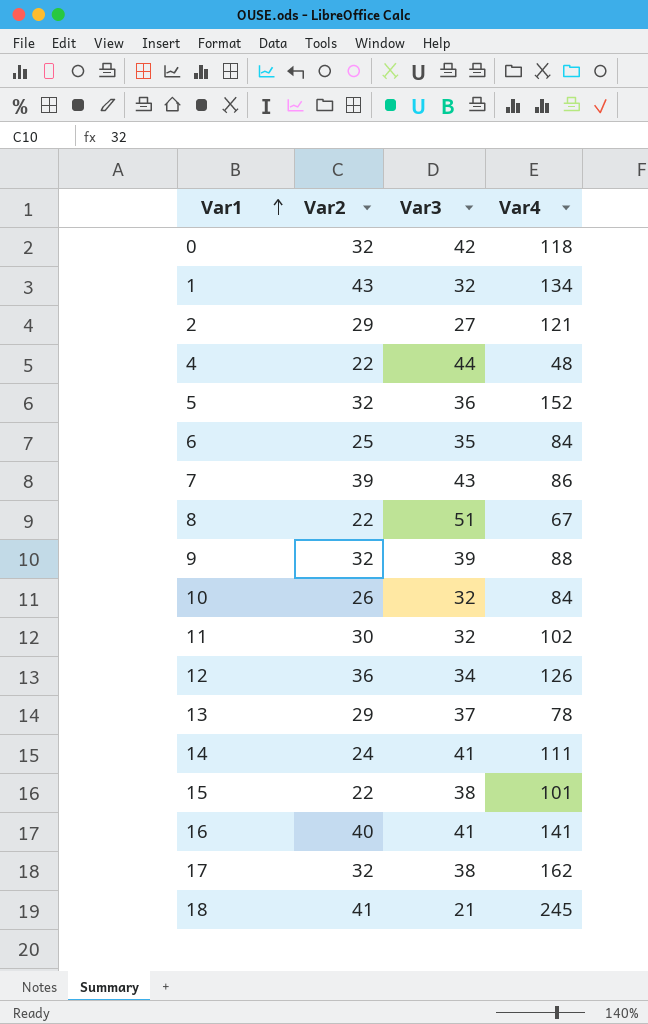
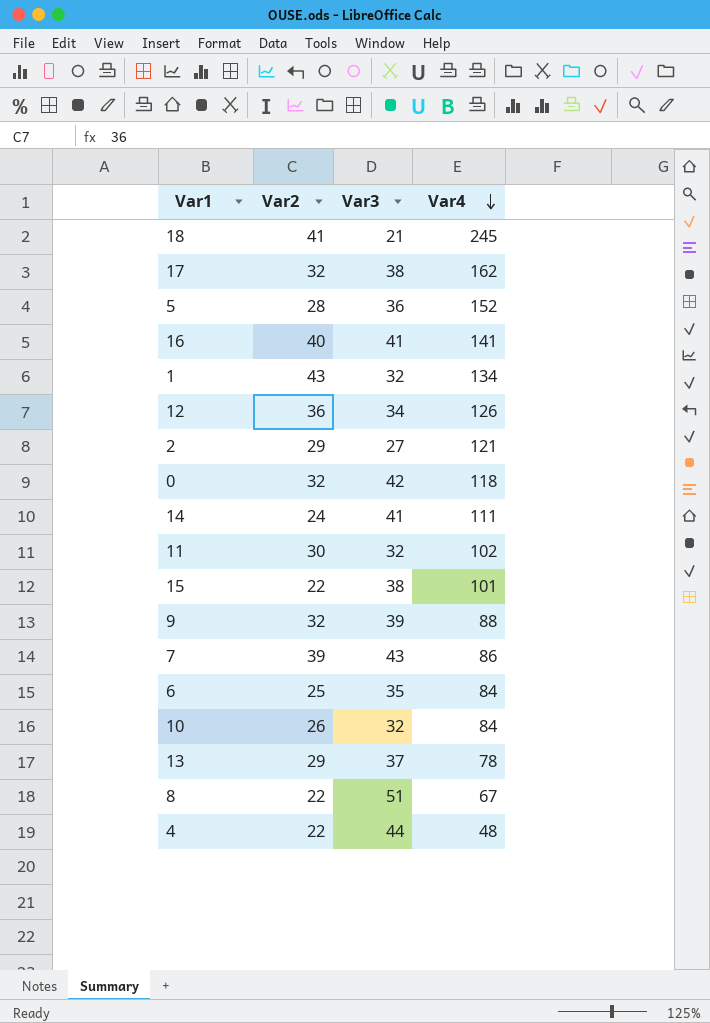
row order: Var1 ascending -> Var4 descending
5 | Var2: 32 -> 28

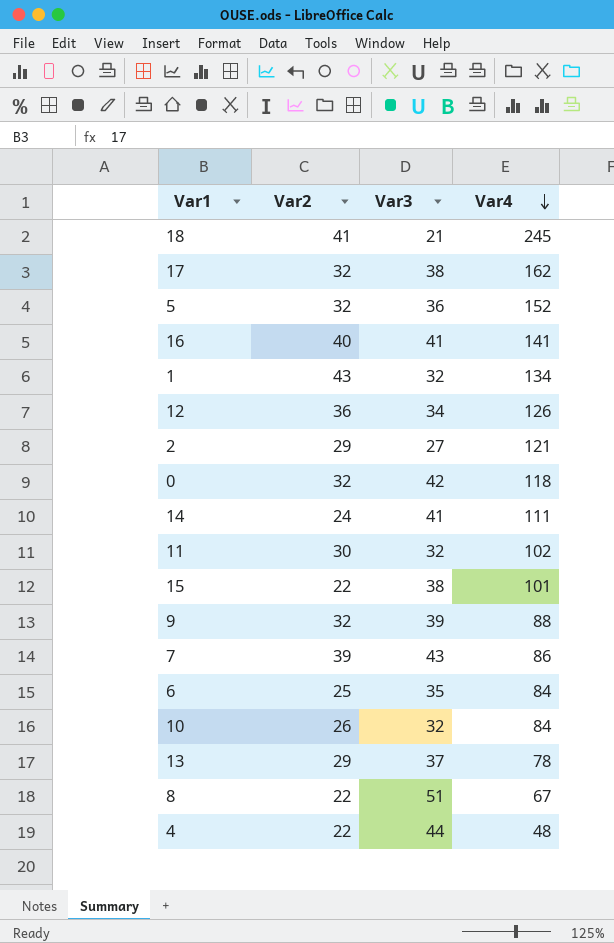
5 | Var2: 28 -> 32

